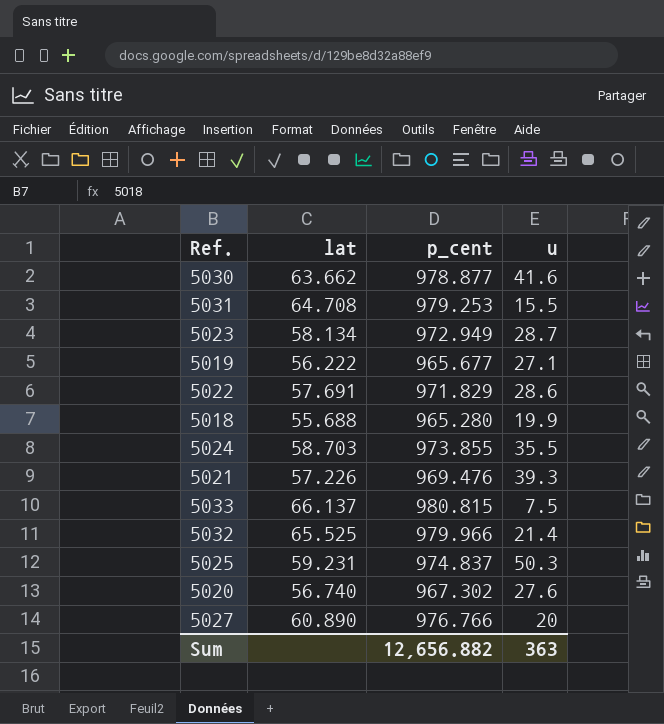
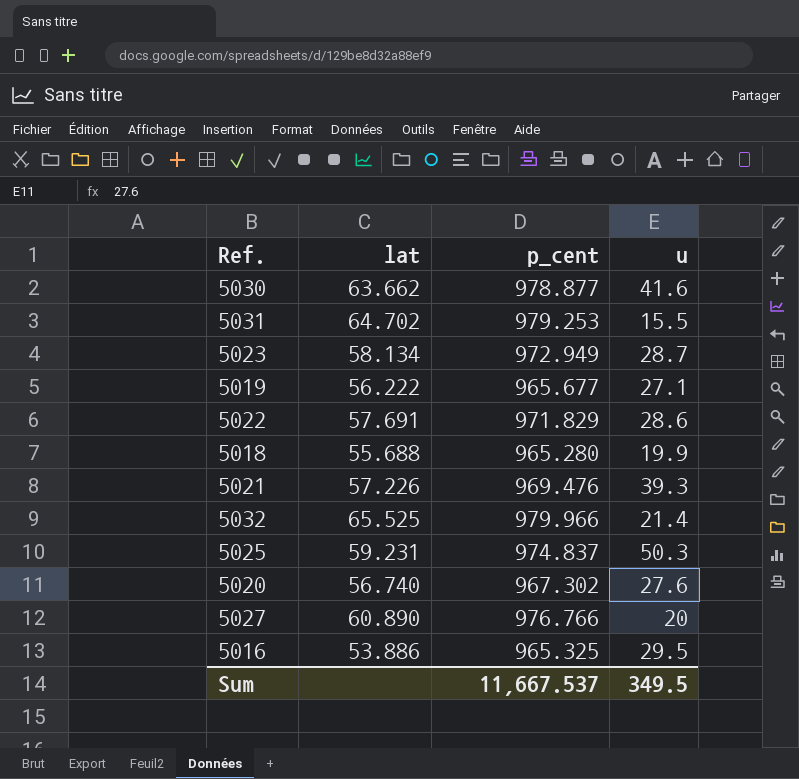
row 5024: 58.703 | 973.855 | 35.5 -> none
row 5033: 66.137 | 980.815 | 7.5 -> none
5031 | lat: 64.708 -> 64.702
row 5016: none -> 53.886 | 965.325 | 29.5
Sum | p_cent: 12,656.882 -> 11,667.537
Sum | u: 363 -> 349.5

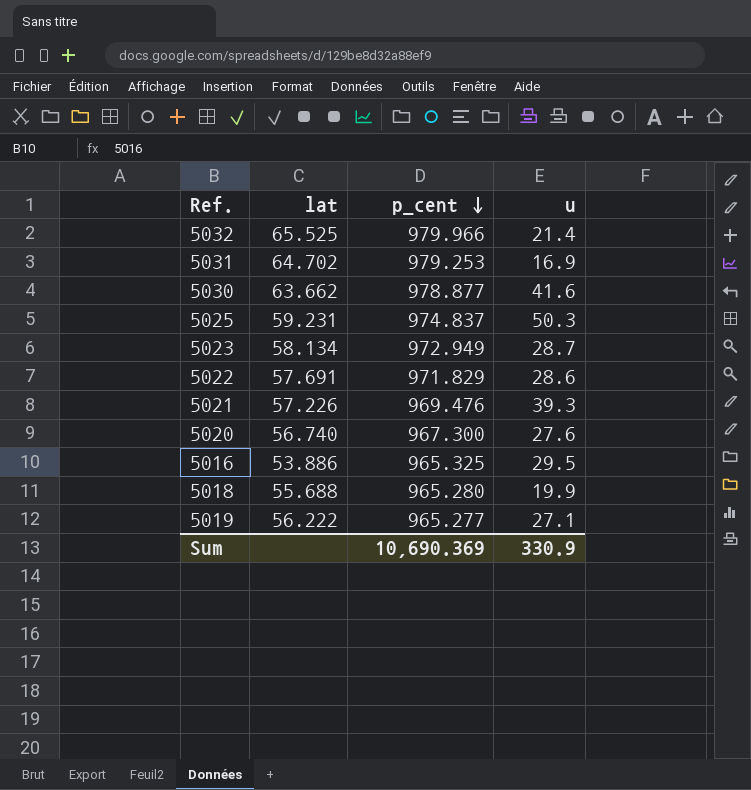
row order: none -> p_cent descending
row 5027: 60.890 | 976.766 | 20 -> none
5031 | u: 15.5 -> 16.9
5020 | p_cent: 967.302 -> 967.300
5019 | p_cent: 965.677 -> 965.277
Sum | p_cent: 11,667.537 -> 10,690.369
Sum | u: 349.5 -> 330.9

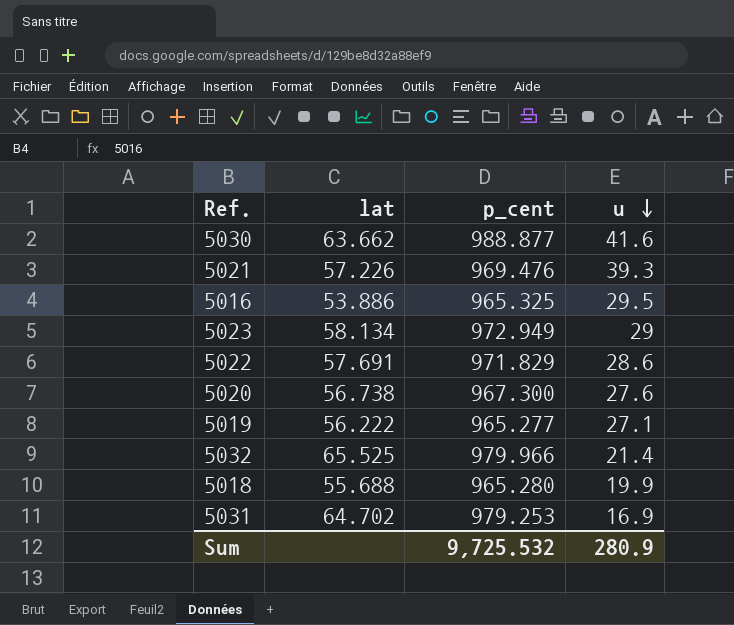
row order: p_cent descending -> u descending
row 5025: 59.231 | 974.837 | 50.3 -> none
5030 | p_cent: 978.877 -> 988.877
5023 | u: 28.7 -> 29
5020 | lat: 56.740 -> 56.738
Sum | p_cent: 10,690.369 -> 9,725.532
Sum | u: 330.9 -> 280.9

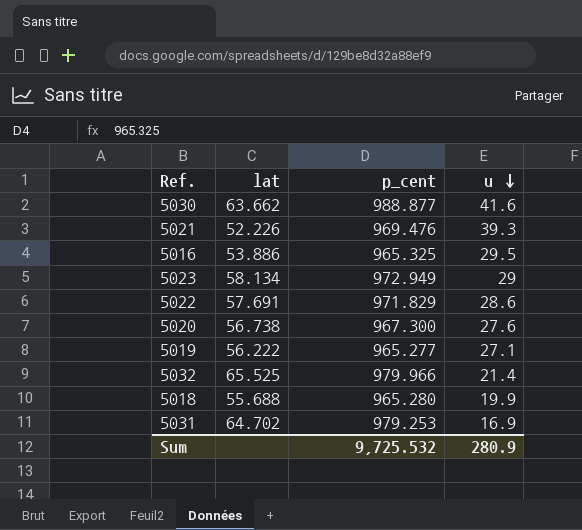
5021 | lat: 57.226 -> 52.226

